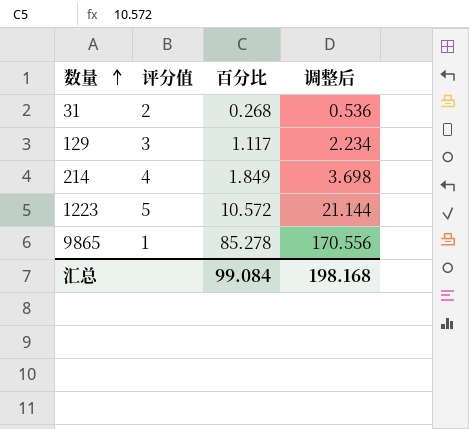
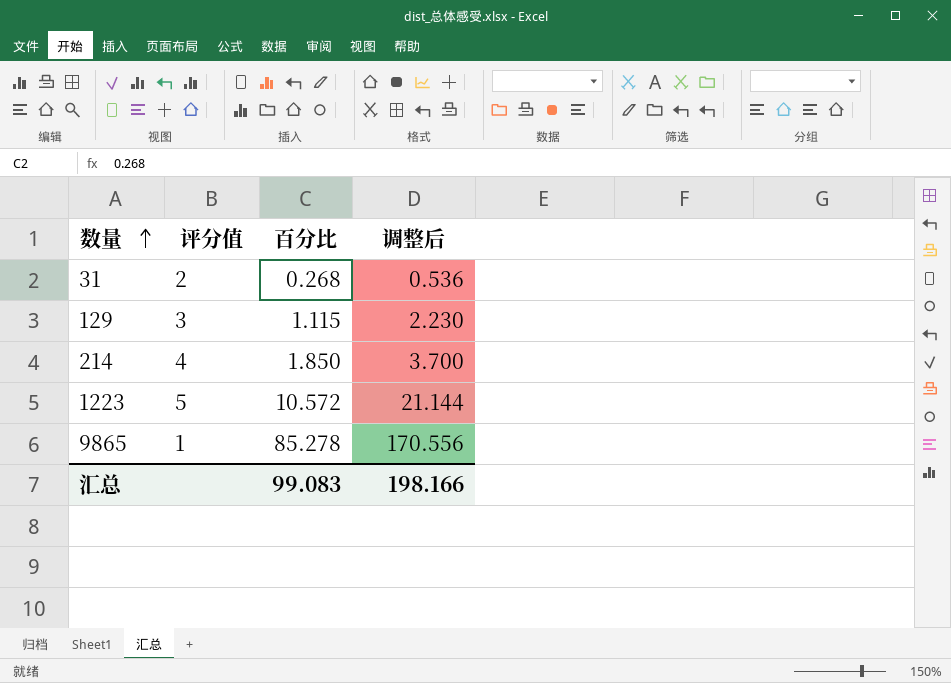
129 | 百分比: 1.117 -> 1.115
129 | 调整后: 2.234 -> 2.230
214 | 百分比: 1.849 -> 1.850
214 | 调整后: 3.698 -> 3.700
汇总 | 百分比: 99.084 -> 99.083
汇总 | 调整后: 198.168 -> 198.166

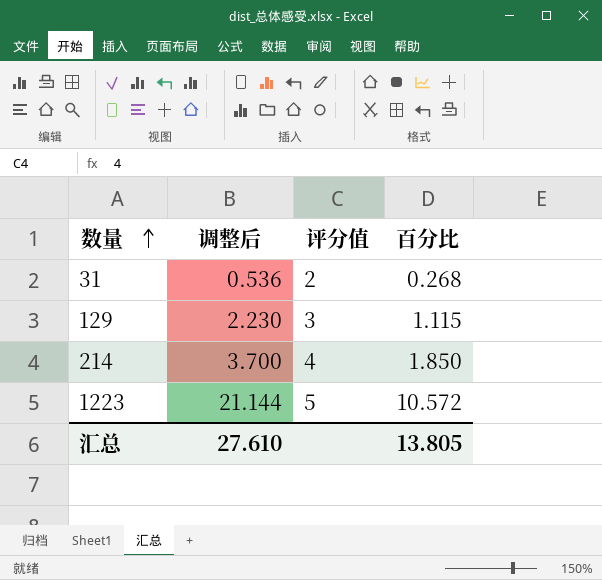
column 调整后 | position: 4 -> 2
row 9865: 1 | 85.278 | 170.556 -> none
汇总 | 调整后: 198.166 -> 27.610
汇总 | 百分比: 99.083 -> 13.805

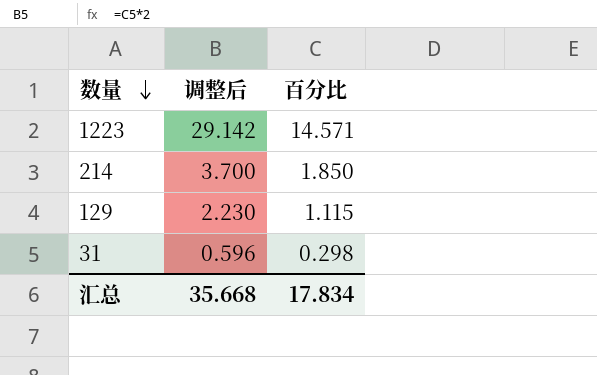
row order: 数量 ascending -> 数量 descending
column 评分值 | position: 3 -> none
1223 | 调整后: 21.144 -> 29.142
1223 | 百分比: 10.572 -> 14.571
31 | 调整后: 0.536 -> 0.596
31 | 百分比: 0.268 -> 0.298
汇总 | 调整后: 27.610 -> 35.668
汇总 | 百分比: 13.805 -> 17.834

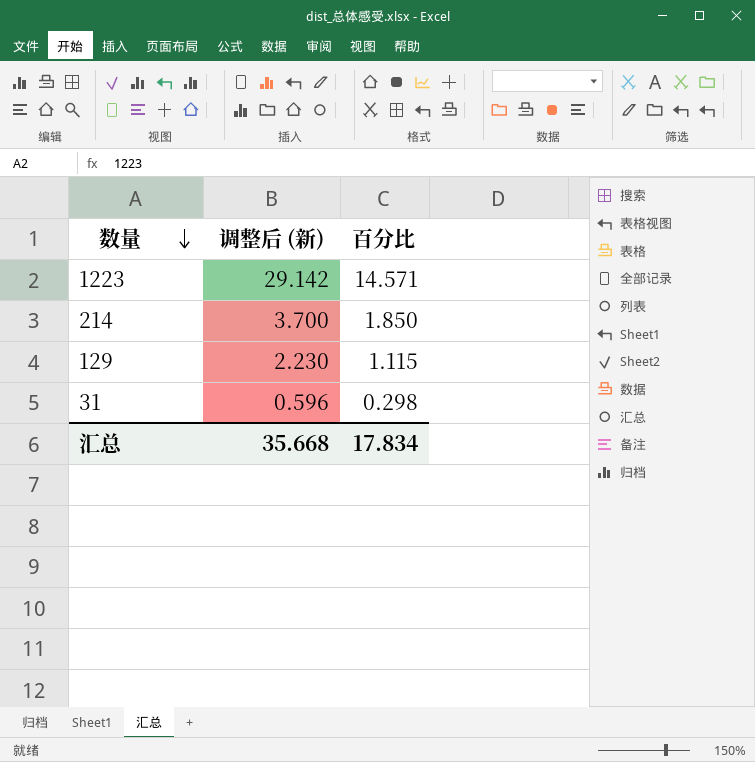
column name: 调整后 -> 调整后 (新)

